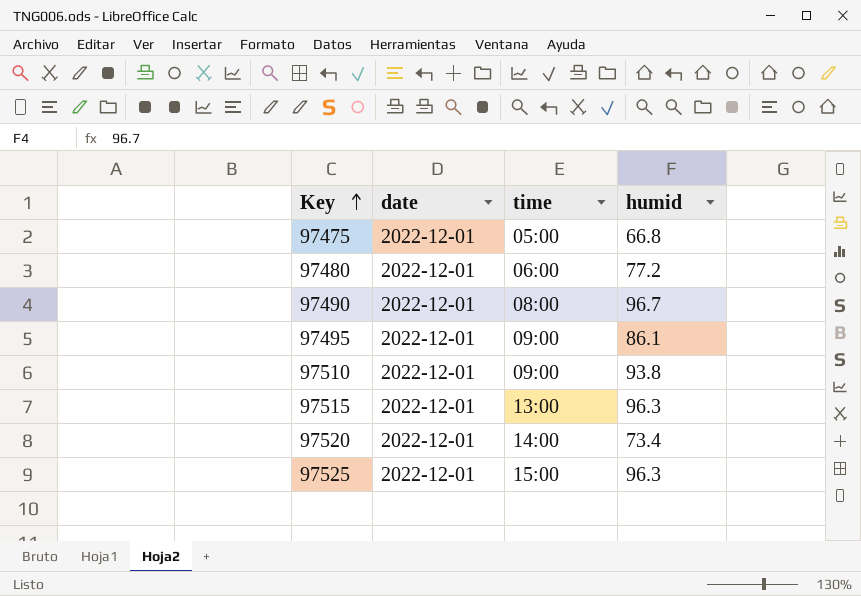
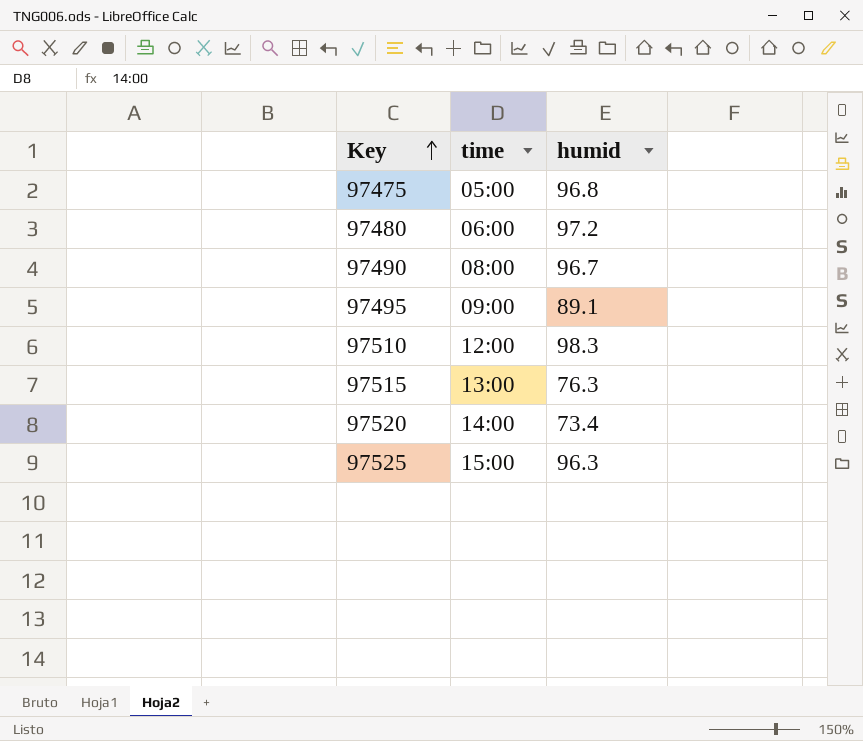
column date | position: 2 -> none
97475 | humid: 66.8 -> 96.8
97480 | humid: 77.2 -> 97.2
97495 | humid: 86.1 -> 89.1
97510 | time: 09:00 -> 12:00
97510 | humid: 93.8 -> 98.3
97515 | humid: 96.3 -> 76.3

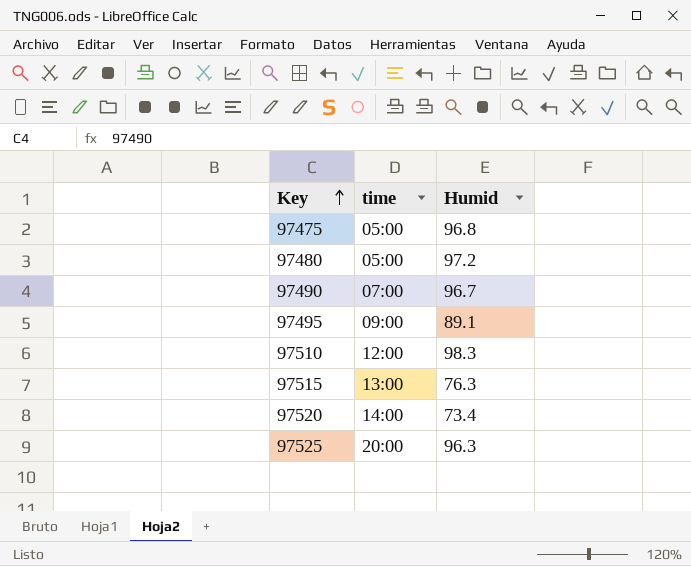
column name: humid -> Humid
97480 | time: 06:00 -> 05:00
97490 | time: 08:00 -> 07:00
97525 | time: 15:00 -> 20:00

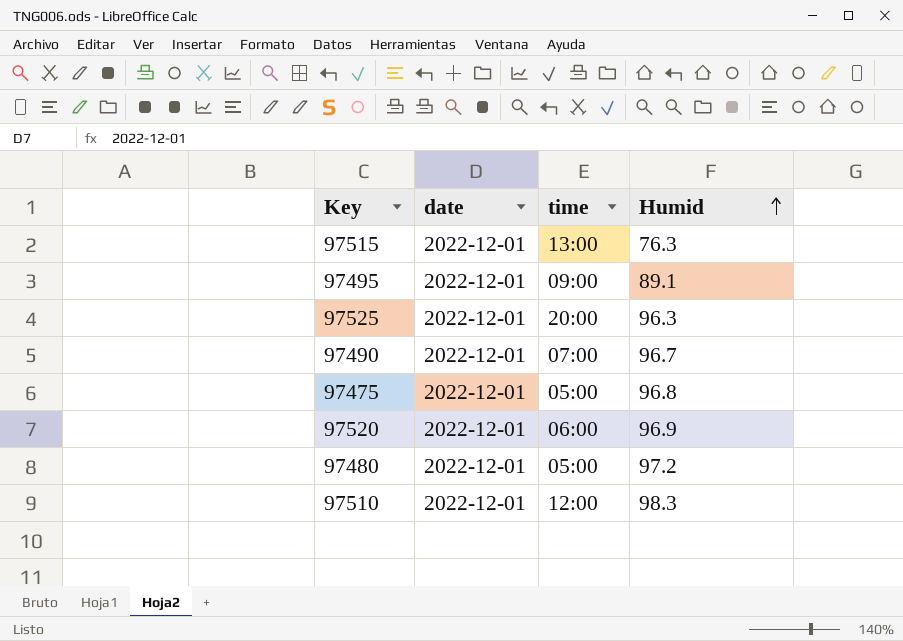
row order: Key ascending -> Humid ascending
column date | position: none -> 2
97520 | time: 14:00 -> 06:00
97520 | Humid: 73.4 -> 96.9

